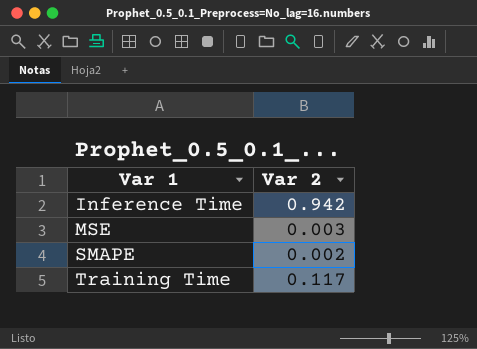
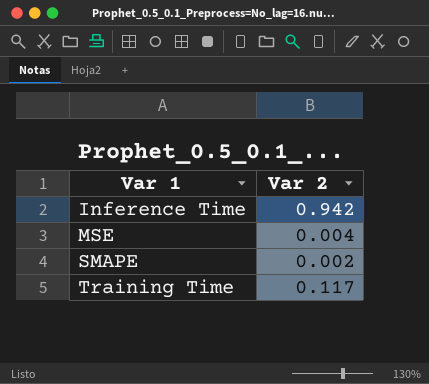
MSE | Var 2: 0.003 -> 0.004

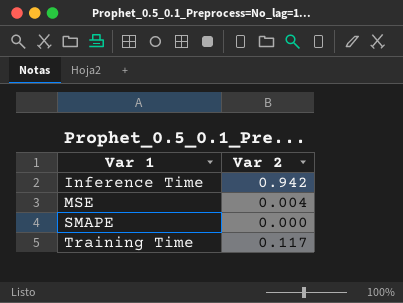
SMAPE | Var 2: 0.002 -> 0.000

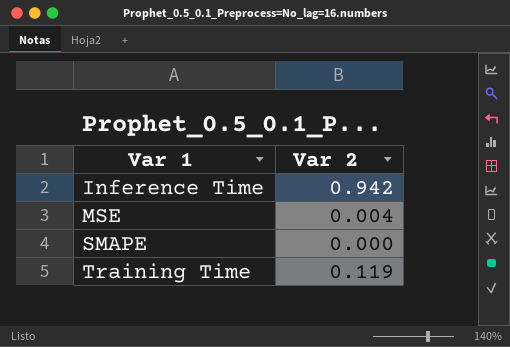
Training Time | Var 2: 0.117 -> 0.119

